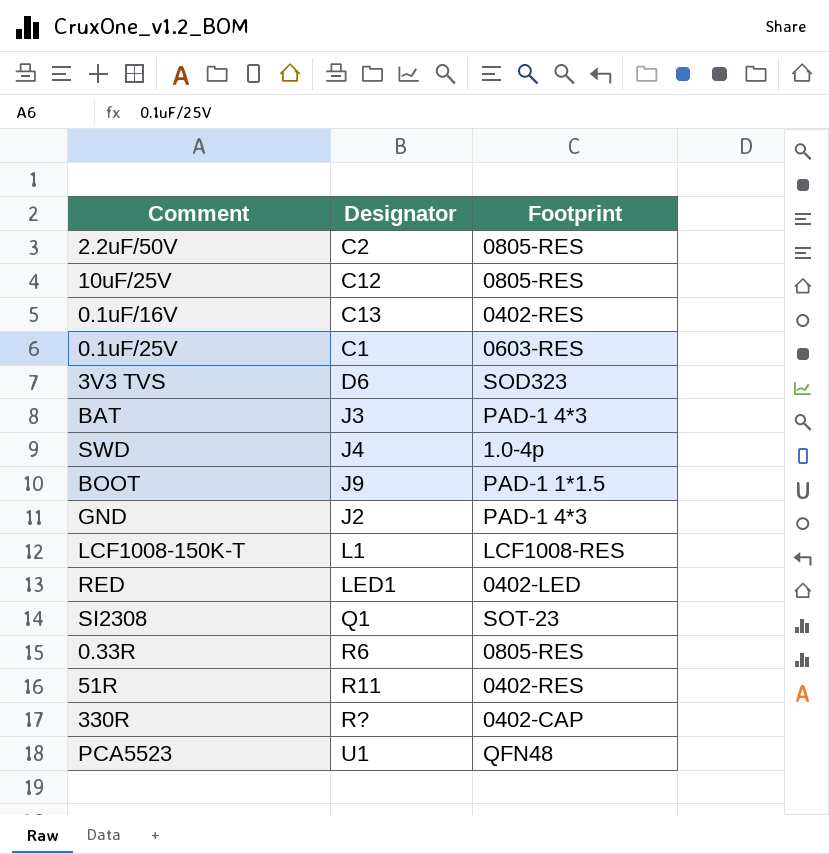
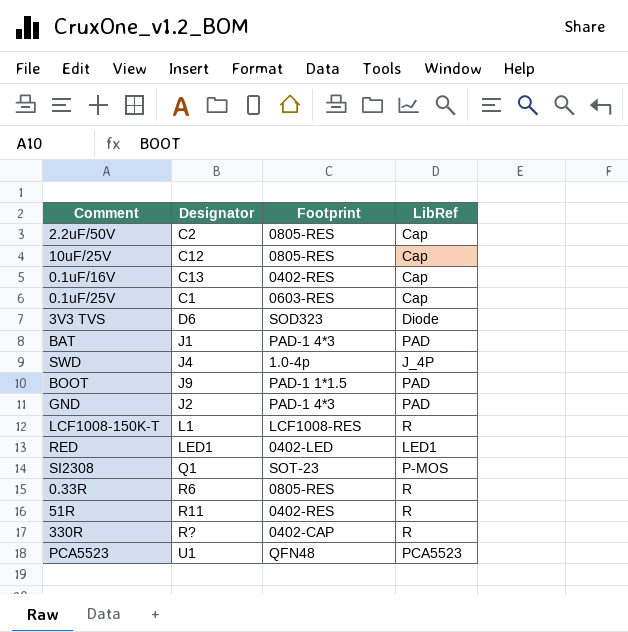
column LibRef | position: none -> 4
BAT | Designator: J3 -> J1

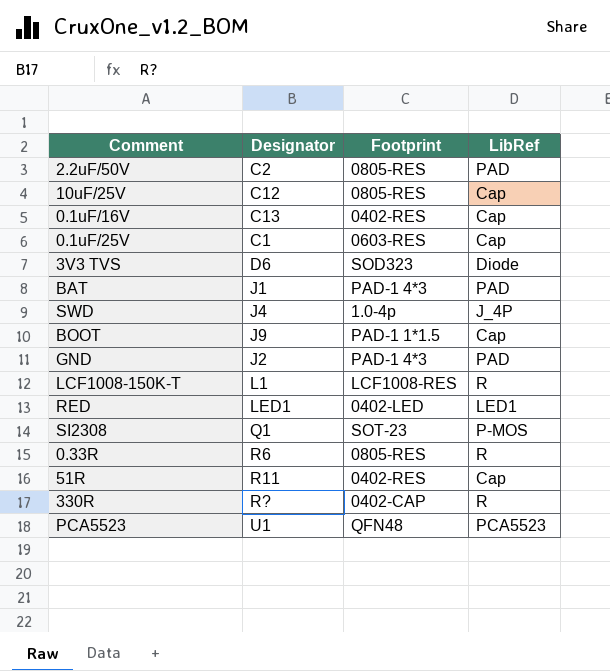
2.2uF/50V | LibRef: Cap -> PAD
BOOT | LibRef: PAD -> Cap
51R | LibRef: R -> Cap

